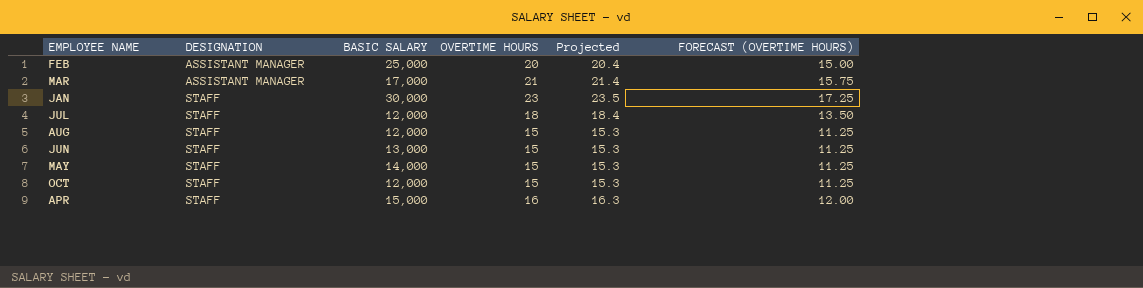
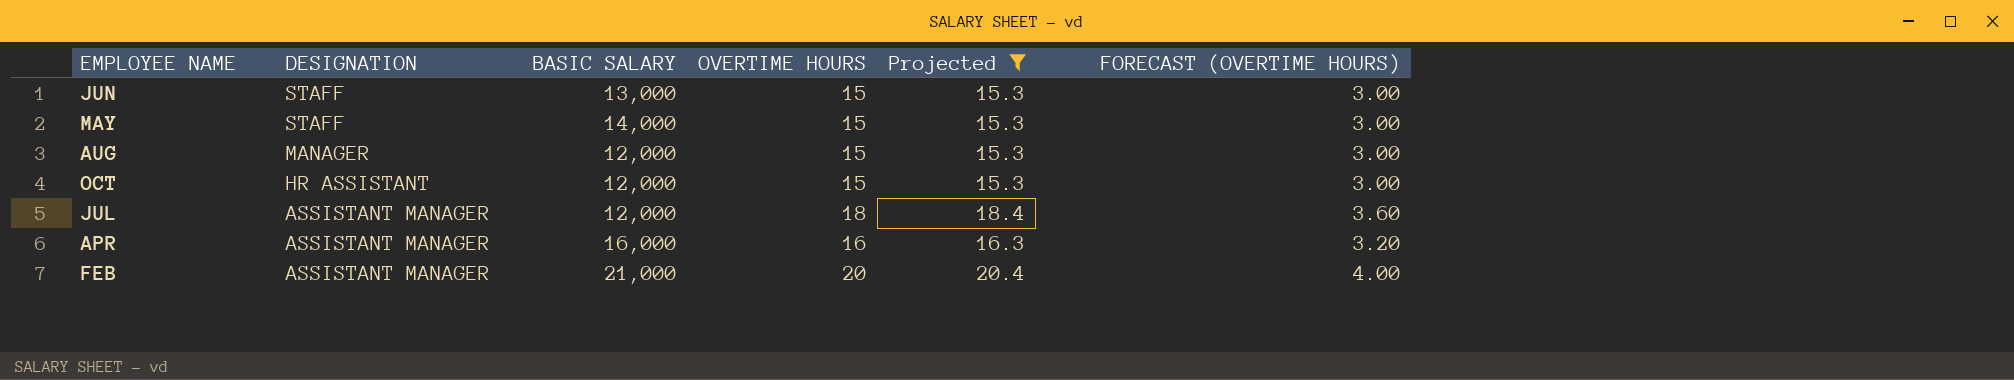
filter: none -> Projected <= 20.4
row order: DESIGNATION ascending -> DESIGNATION descending
column FORECAST (OVERTIME HOURS) | formula: [OVERTIME HOURS] * 0.75 -> [OVERTIME HOURS] * 0.2
AUG | DESIGNATION: STAFF -> MANAGER
OCT | DESIGNATION: STAFF -> HR ASSISTANT
JUL | DESIGNATION: STAFF -> ASSISTANT MANAGER
APR | DESIGNATION: STAFF -> ASSISTANT MANAGER
APR | BASIC SALARY: 15,000 -> 16,000
FEB | BASIC SALARY: 25,000 -> 21,000

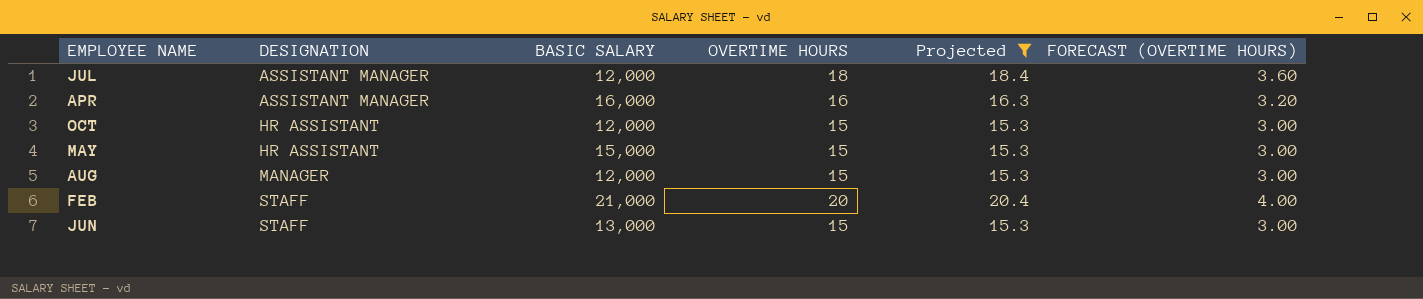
row order: DESIGNATION descending -> DESIGNATION ascending
MAY | DESIGNATION: STAFF -> HR ASSISTANT
MAY | BASIC SALARY: 14,000 -> 15,000
FEB | DESIGNATION: ASSISTANT MANAGER -> STAFF

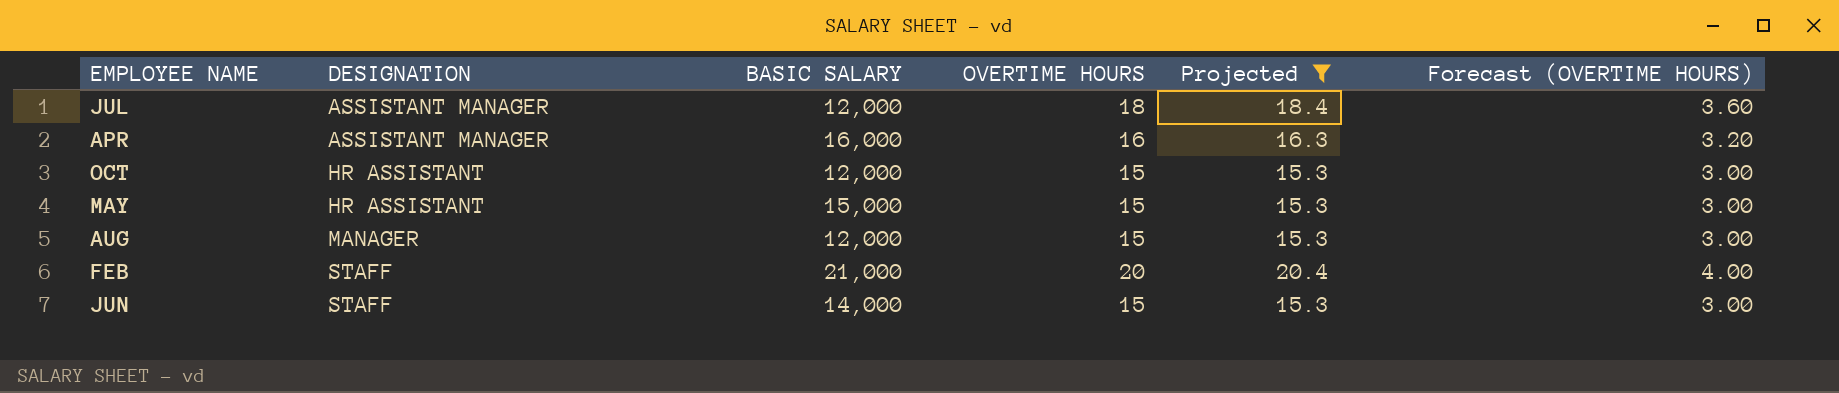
column name: FORECAST (OVERTIME HOURS) -> Forecast (OVERTIME HOURS)
JUN | BASIC SALARY: 13,000 -> 14,000

